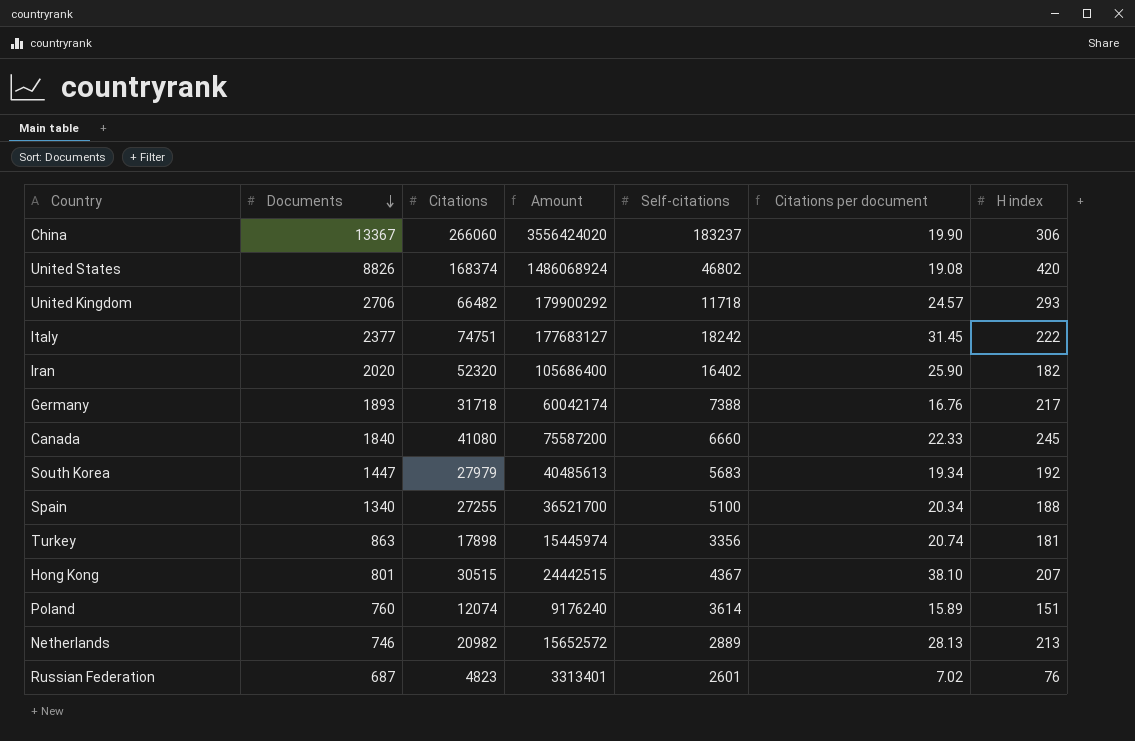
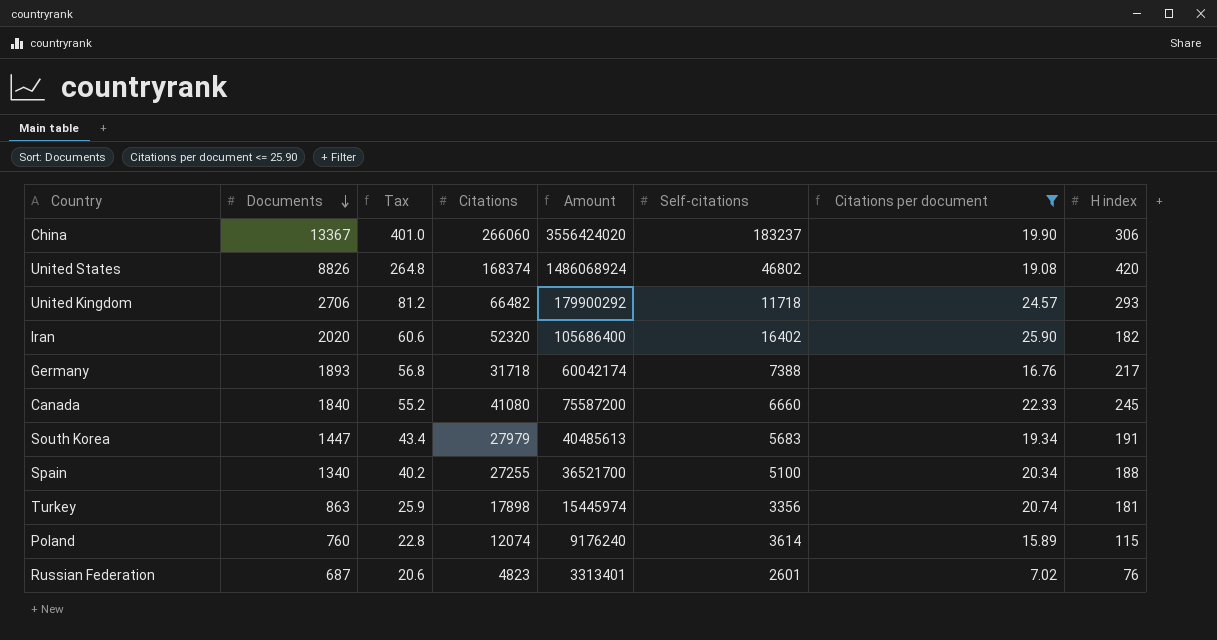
filter: none -> Citations per document <= 25.90
column Tax | formula: none -> [Documents] * 0.03
South Korea | H index: 192 -> 191
Poland | H index: 151 -> 115

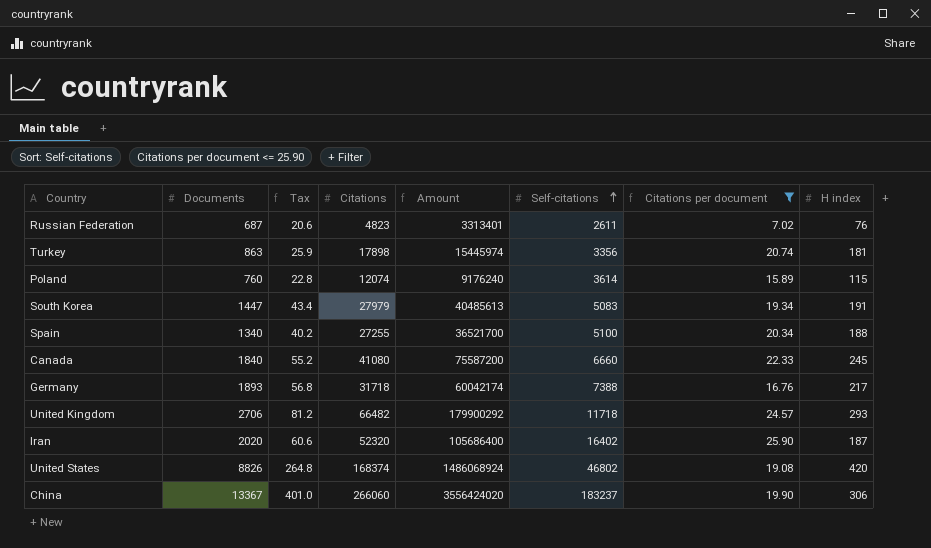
row order: Documents descending -> Self-citations ascending
Russian Federation | Self-citations: 2601 -> 2611
South Korea | Self-citations: 5683 -> 5083
Iran | H index: 182 -> 187

